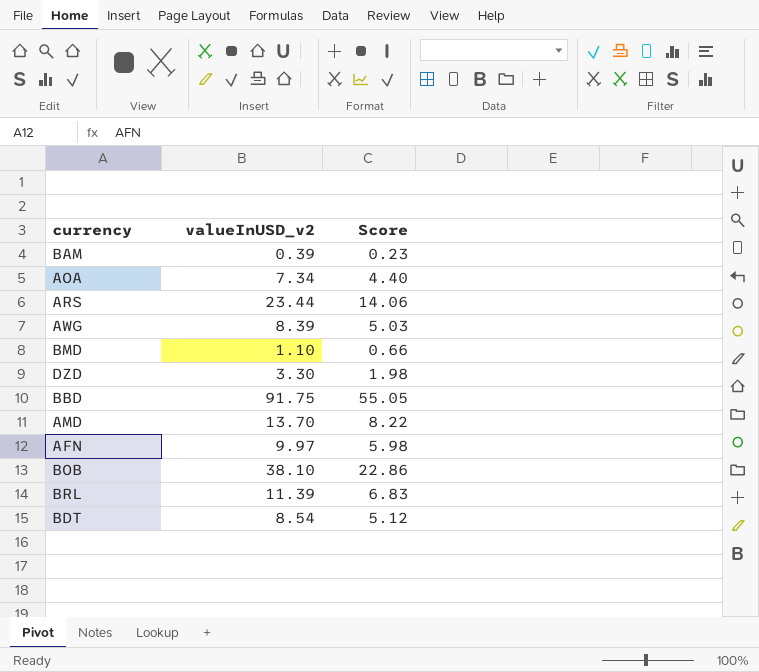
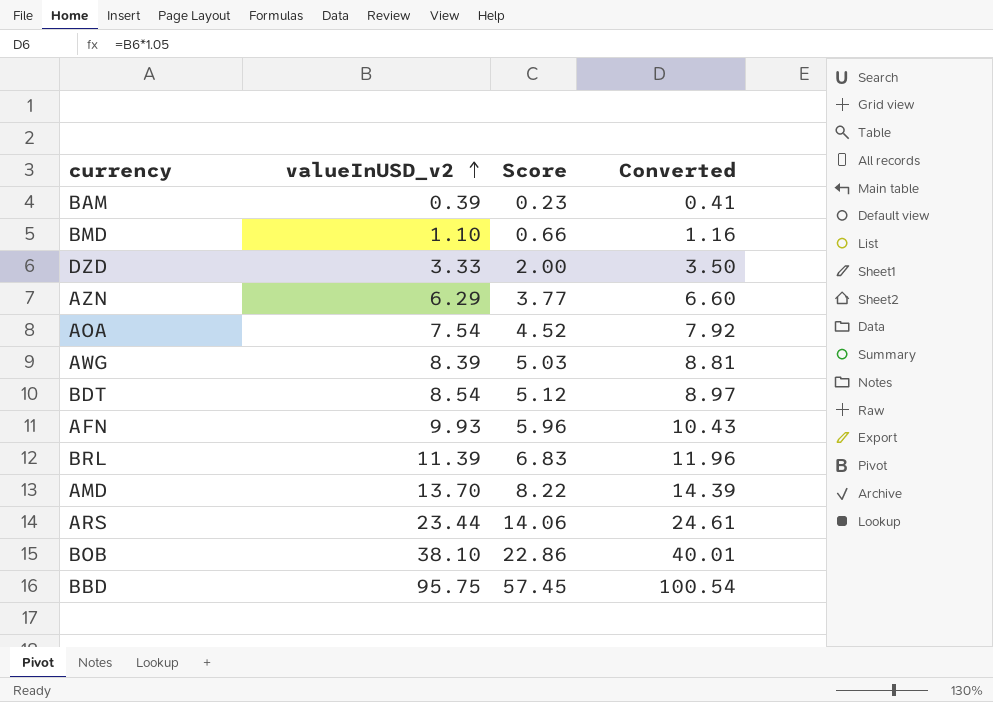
row order: none -> valueInUSD_v2 ascending
column Converted | formula: none -> [valueInUSD_v2] * 1.05
DZD | valueInUSD_v2: 3.30 -> 3.33
DZD | Score: 1.98 -> 2.00
row AZN: none -> 6.29 | 3.77 | 6.60
AOA | valueInUSD_v2: 7.34 -> 7.54
AOA | Score: 4.40 -> 4.52
AFN | valueInUSD_v2: 9.97 -> 9.93
AFN | Score: 5.98 -> 5.96
BBD | valueInUSD_v2: 91.75 -> 95.75
BBD | Score: 55.05 -> 57.45

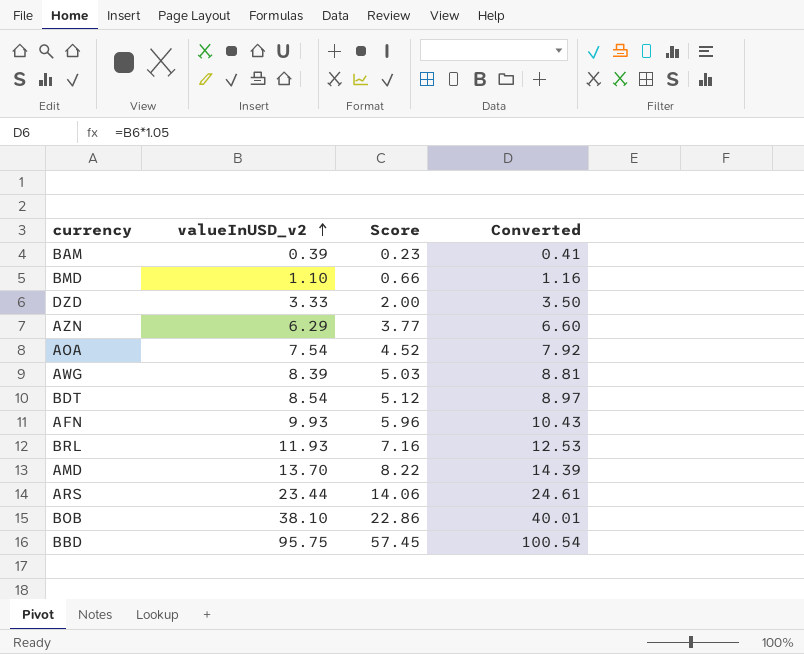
BRL | valueInUSD_v2: 11.39 -> 11.93
BRL | Score: 6.83 -> 7.16
BRL | Converted: 11.96 -> 12.53

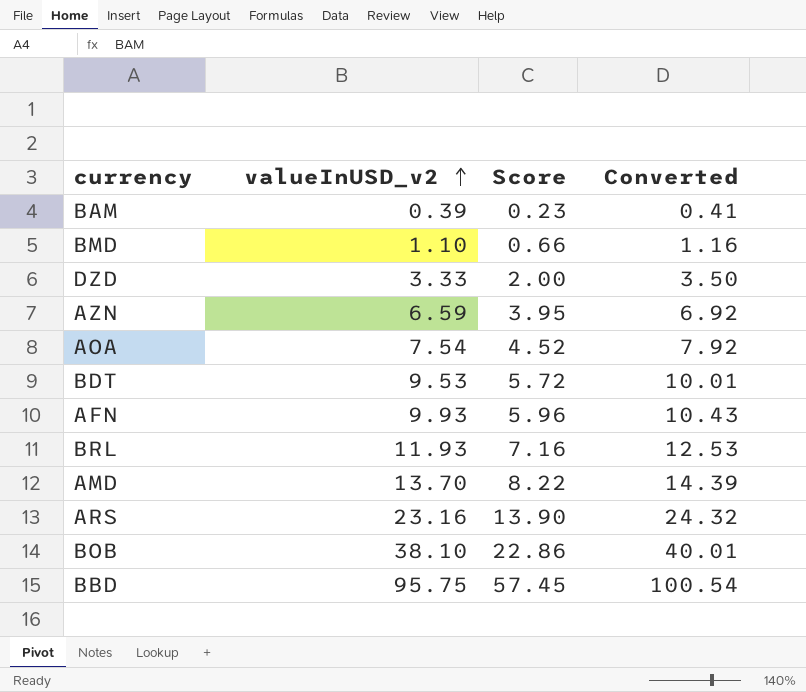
row AWG: 8.39 | 5.03 | 8.81 -> none
AZN | valueInUSD_v2: 6.29 -> 6.59
AZN | Score: 3.77 -> 3.95
AZN | Converted: 6.60 -> 6.92
BDT | valueInUSD_v2: 8.54 -> 9.53
BDT | Score: 5.12 -> 5.72
BDT | Converted: 8.97 -> 10.01
ARS | valueInUSD_v2: 23.44 -> 23.16
ARS | Score: 14.06 -> 13.90
ARS | Converted: 24.61 -> 24.32

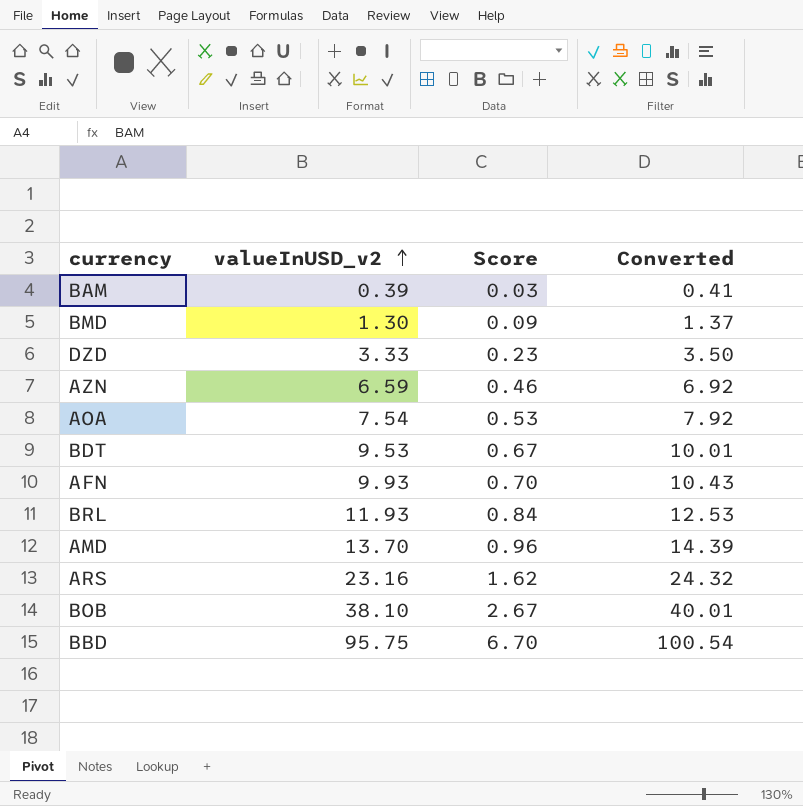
column Score | formula: [valueInUSD_v2] * 0.6 -> [valueInUSD_v2] * 0.07
BMD | valueInUSD_v2: 1.10 -> 1.30
BMD | Converted: 1.16 -> 1.37

